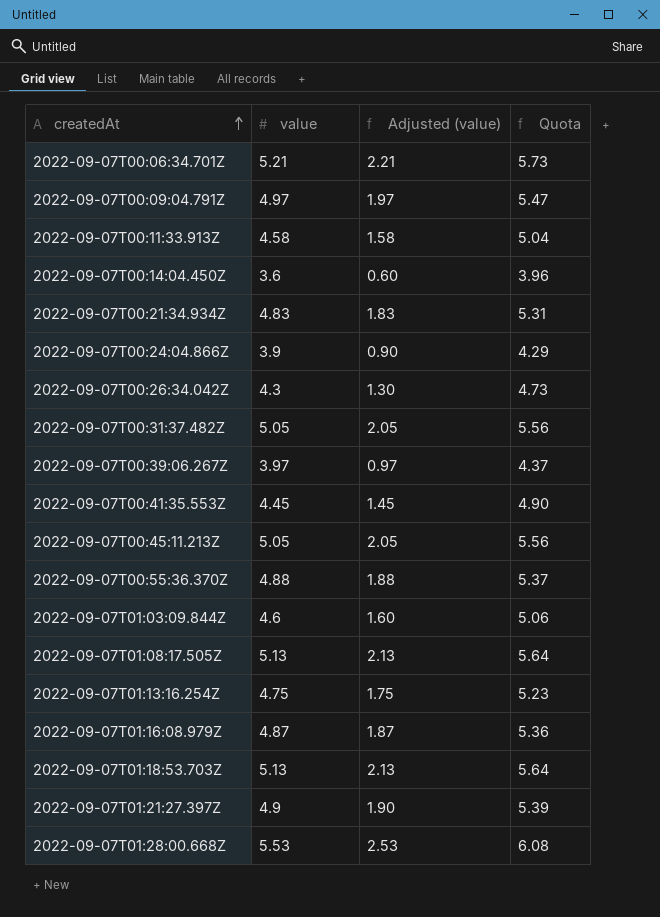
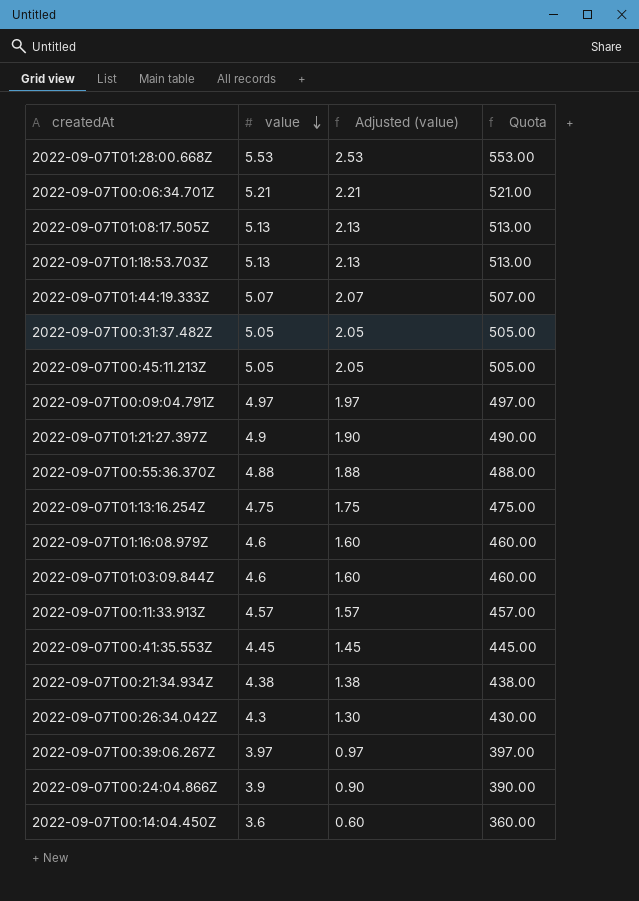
row order: createdAt ascending -> value descending
column Quota | formula: [value] * 1.1 -> [value] * 100
row 2022-09-07T01:44:19.333Z: none -> 5.07 | 2.07 | 507.00
2022-09-07T01:16:08.979Z | value: 4.87 -> 4.6
2022-09-07T01:16:08.979Z | Adjusted (value): 1.87 -> 1.60
2022-09-07T00:11:33.913Z | value: 4.58 -> 4.57
2022-09-07T00:11:33.913Z | Adjusted (value): 1.58 -> 1.57
2022-09-07T00:21:34.934Z | value: 4.83 -> 4.38
2022-09-07T00:21:34.934Z | Adjusted (value): 1.83 -> 1.38

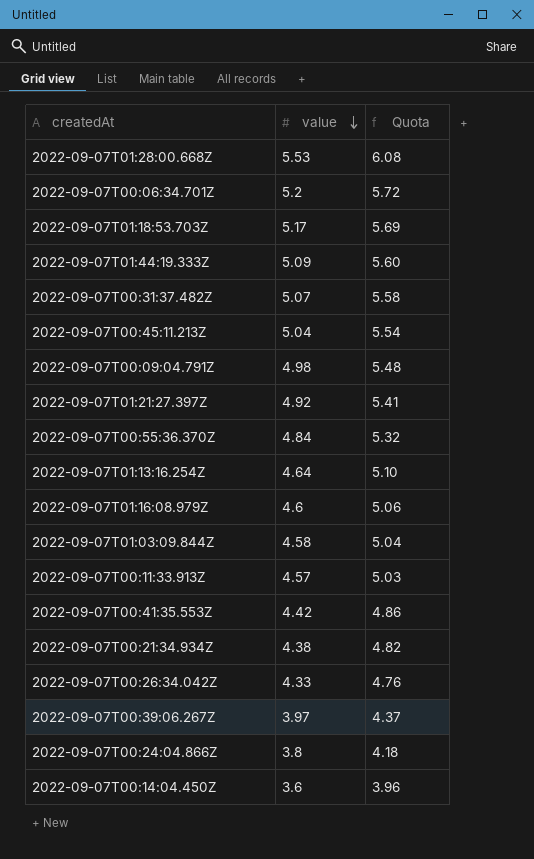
column Adjusted (value) | formula: [value] - 3 -> none
column Quota | formula: [value] * 100 -> [value] * 1.1
row 2022-09-07T01:08:17.505Z: 5.13 | 2.13 | 513.00 -> none
2022-09-07T00:06:34.701Z | value: 5.21 -> 5.2
2022-09-07T01:18:53.703Z | value: 5.13 -> 5.17
2022-09-07T01:44:19.333Z | value: 5.07 -> 5.09
2022-09-07T00:31:37.482Z | value: 5.05 -> 5.07
2022-09-07T00:45:11.213Z | value: 5.05 -> 5.04
2022-09-07T00:09:04.791Z | value: 4.97 -> 4.98
2022-09-07T01:21:27.397Z | value: 4.9 -> 4.92
2022-09-07T00:55:36.370Z | value: 4.88 -> 4.84
2022-09-07T01:13:16.254Z | value: 4.75 -> 4.64
2022-09-07T01:03:09.844Z | value: 4.6 -> 4.58
2022-09-07T00:41:35.553Z | value: 4.45 -> 4.42
2022-09-07T00:26:34.042Z | value: 4.3 -> 4.33
2022-09-07T00:24:04.866Z | value: 3.9 -> 3.8

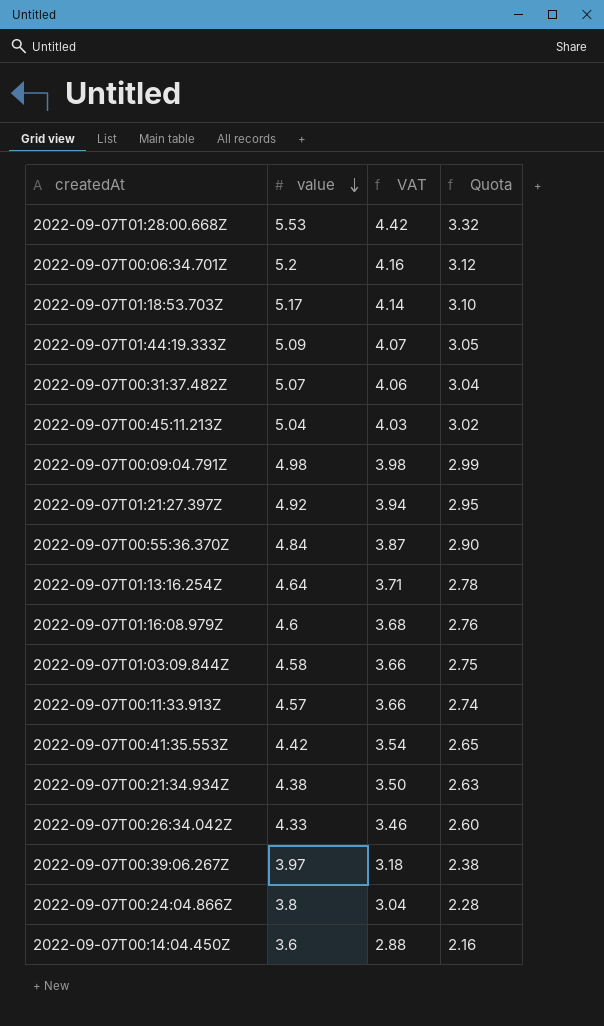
column VAT | formula: none -> [value] * 0.8
column Quota | formula: [value] * 1.1 -> [value] * 0.6

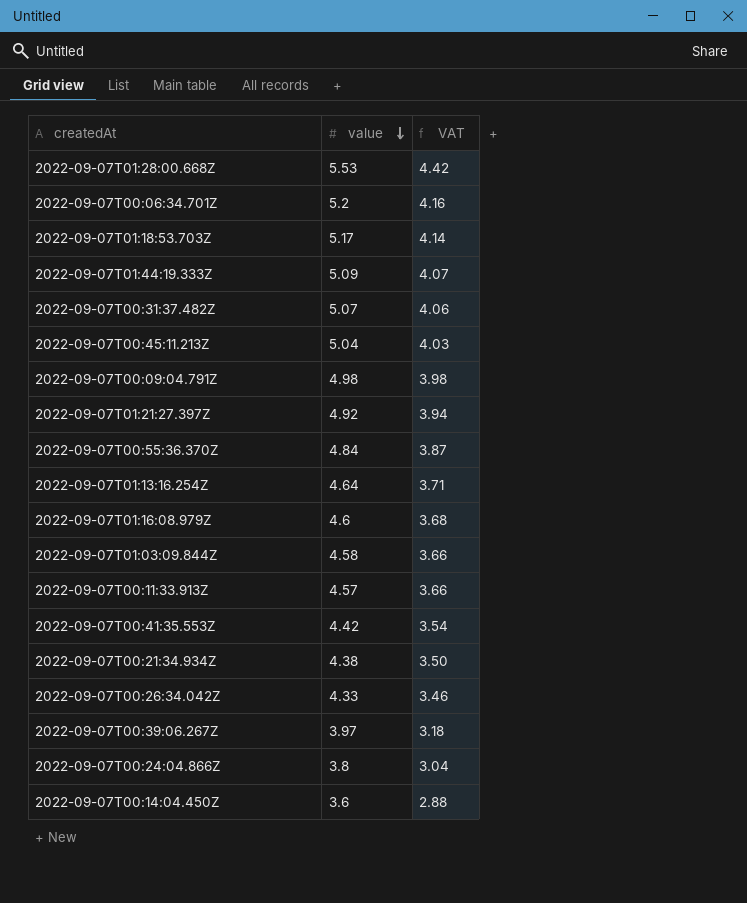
column Quota | formula: [value] * 0.6 -> none

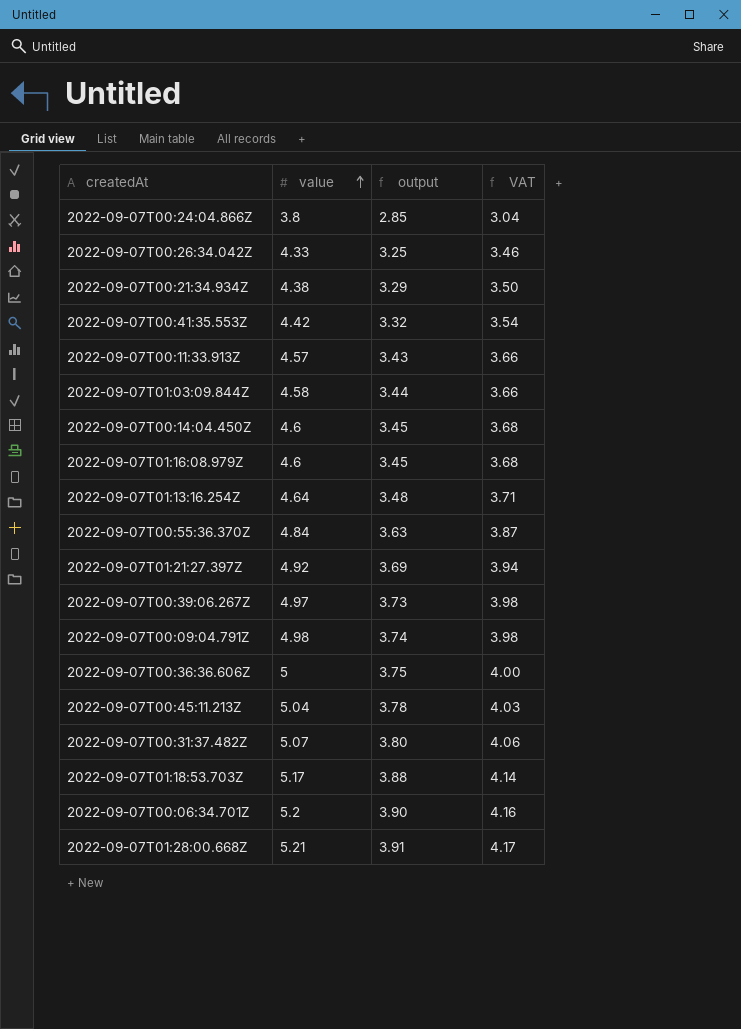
row order: value descending -> value ascending
column output | formula: none -> [value] * 0.75
row 2022-09-07T01:44:19.333Z: 5.09 | 4.07 -> none
2022-09-07T00:14:04.450Z | value: 3.6 -> 4.6
2022-09-07T00:14:04.450Z | VAT: 2.88 -> 3.68
2022-09-07T00:39:06.267Z | value: 3.97 -> 4.97
2022-09-07T00:39:06.267Z | VAT: 3.18 -> 3.98
row 2022-09-07T00:36:36.606Z: none -> 5 | 3.75 | 4.00
2022-09-07T01:28:00.668Z | value: 5.53 -> 5.21
2022-09-07T01:28:00.668Z | VAT: 4.42 -> 4.17

